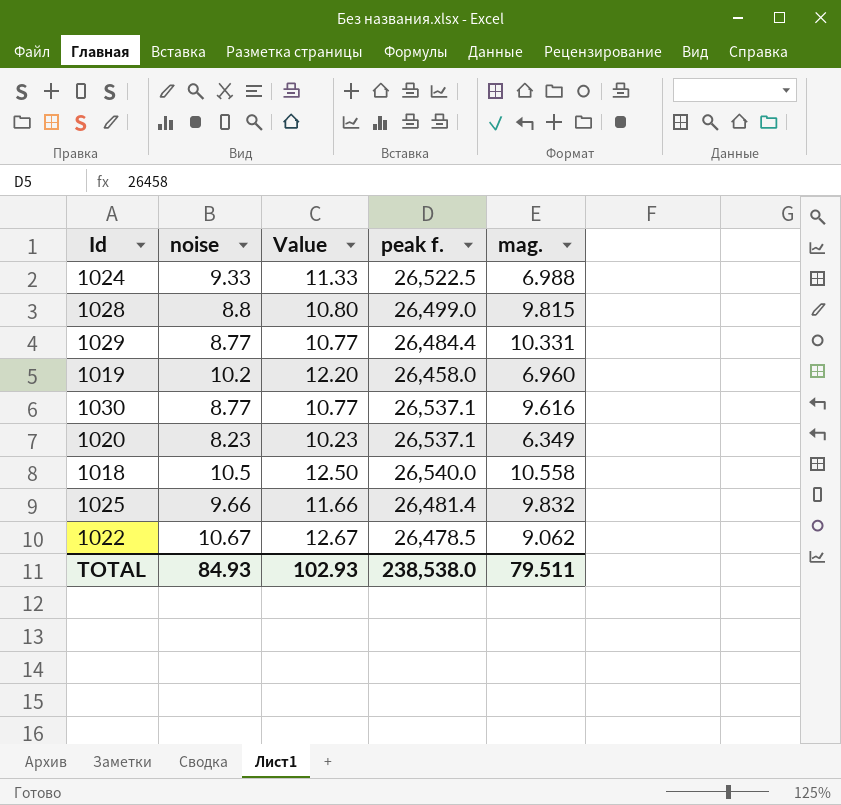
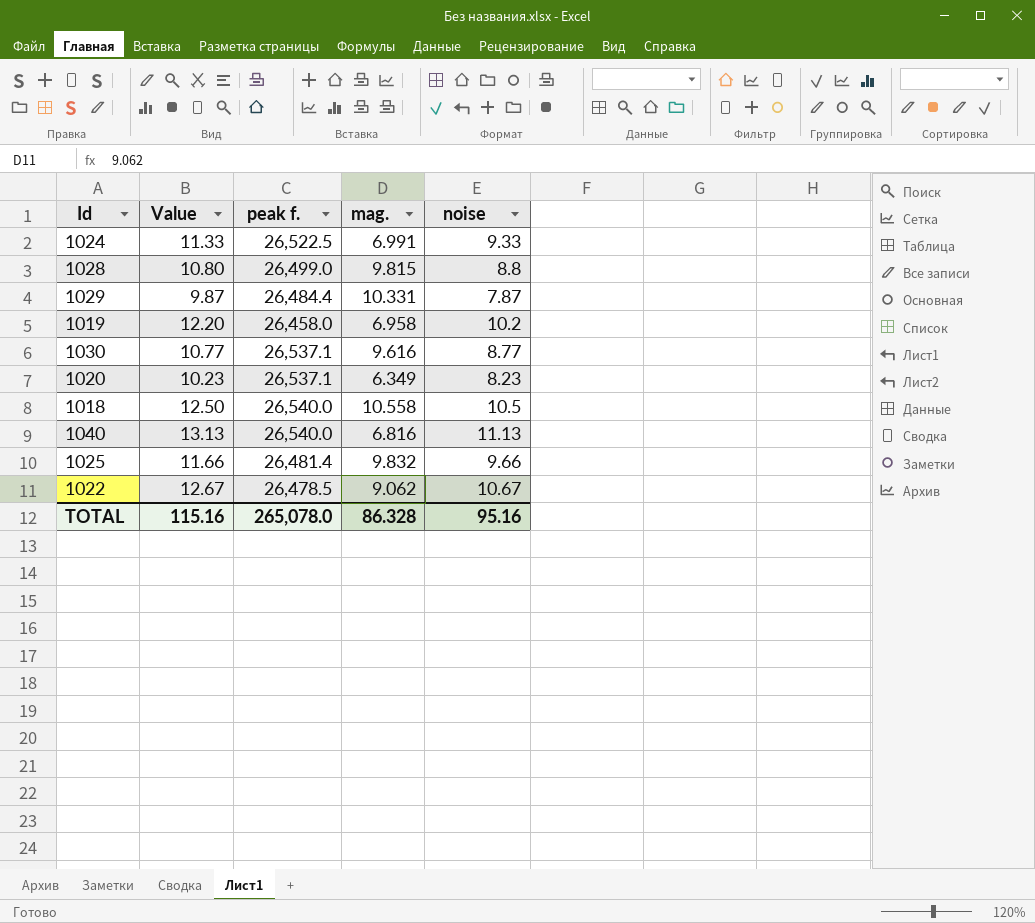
column noise | position: 2 -> 5
1024 | mag.: 6.988 -> 6.991
1029 | Value: 10.77 -> 9.87
1029 | noise: 8.77 -> 7.87
1019 | mag.: 6.960 -> 6.958
row 1040: none -> 13.13 | 26,540.0 | 6.816 | 11.13
TOTAL | Value: 102.93 -> 115.16
TOTAL | peak f.: 238,538.0 -> 265,078.0
TOTAL | mag.: 79.511 -> 86.328
TOTAL | noise: 84.93 -> 95.16

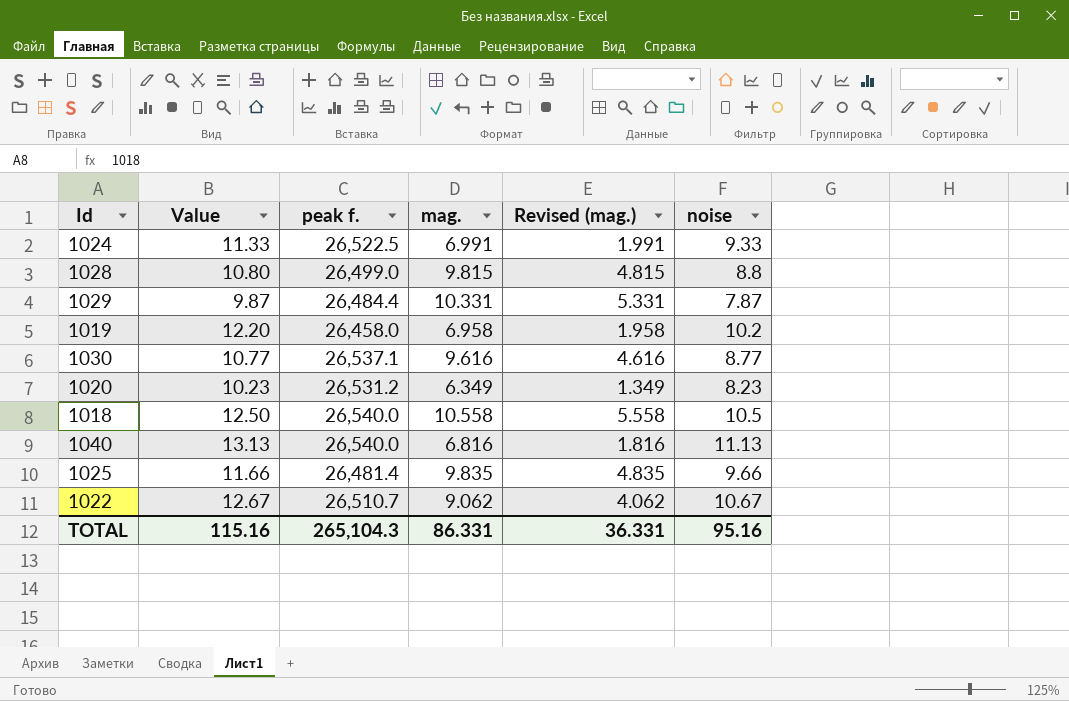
column Revised (mag.) | formula: none -> [mag.] - 5
1020 | peak f.: 26,537.1 -> 26,531.2
1025 | mag.: 9.832 -> 9.835
1022 | peak f.: 26,478.5 -> 26,510.7
TOTAL | peak f.: 265,078.0 -> 265,104.3
TOTAL | mag.: 86.328 -> 86.331

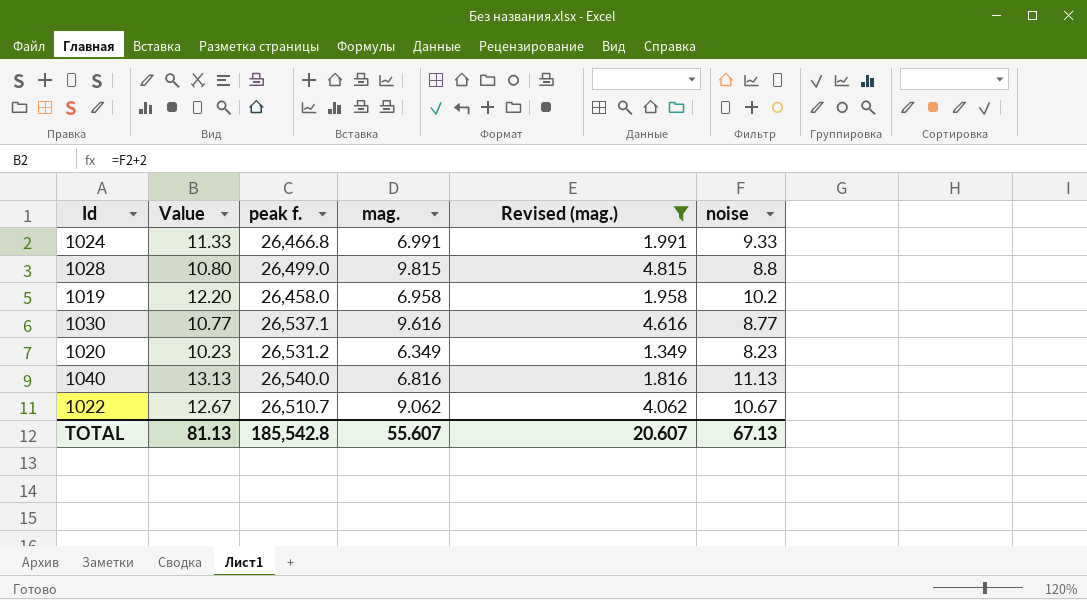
filter: none -> Revised (mag.) <= 4.815
1024 | peak f.: 26,522.5 -> 26,466.8
TOTAL | Value: 115.16 -> 81.13
TOTAL | peak f.: 265,104.3 -> 185,542.8
TOTAL | mag.: 86.331 -> 55.607
TOTAL | Revised (mag.): 36.331 -> 20.607
TOTAL | noise: 95.16 -> 67.13

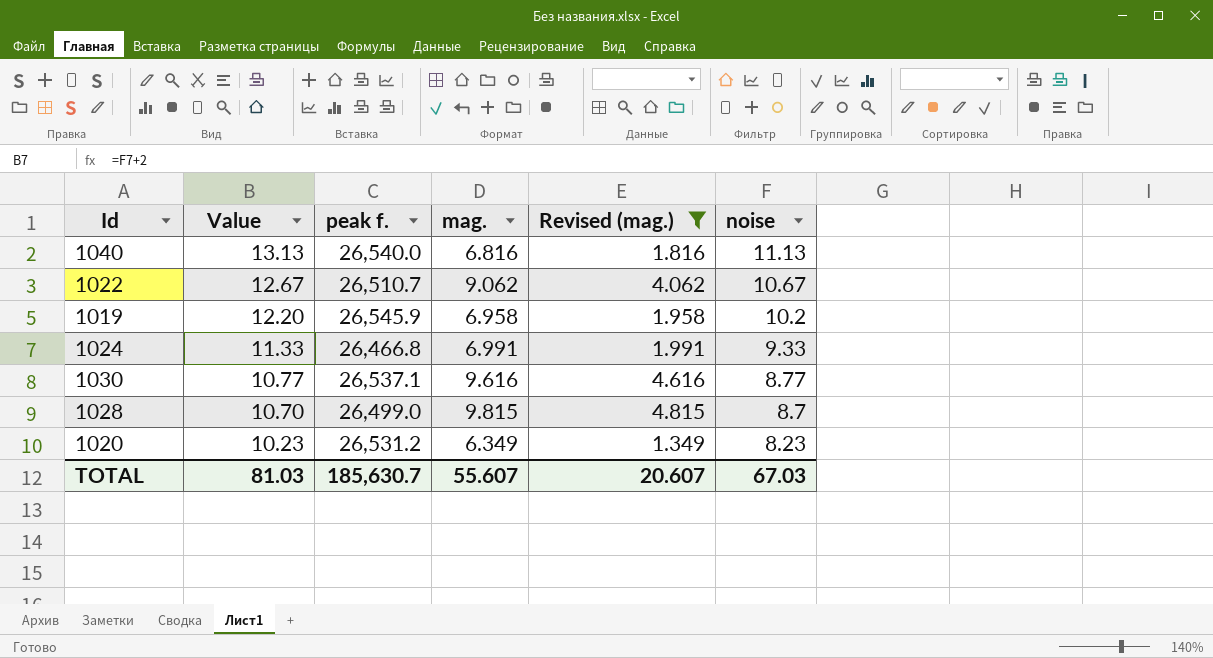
row order: none -> Value descending
1019 | peak f.: 26,458.0 -> 26,545.9
1028 | Value: 10.80 -> 10.70
1028 | noise: 8.8 -> 8.7
TOTAL | Value: 81.13 -> 81.03
TOTAL | peak f.: 185,542.8 -> 185,630.7
TOTAL | noise: 67.13 -> 67.03

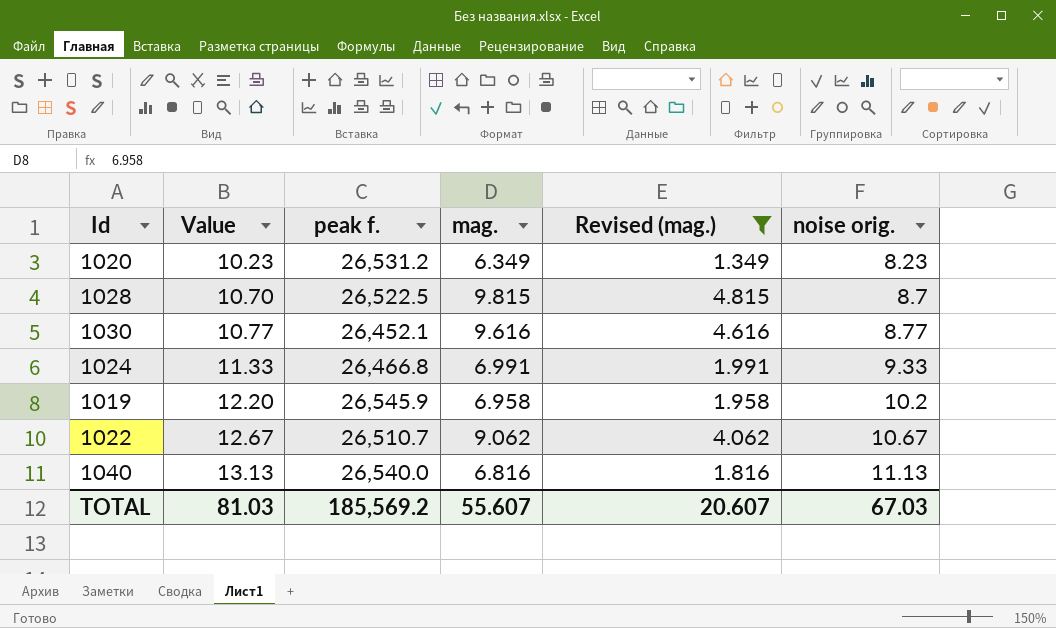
row order: Value descending -> Value ascending
column name: noise -> noise orig.
1028 | peak f.: 26,499.0 -> 26,522.5
1030 | peak f.: 26,537.1 -> 26,452.1
TOTAL | peak f.: 185,630.7 -> 185,569.2

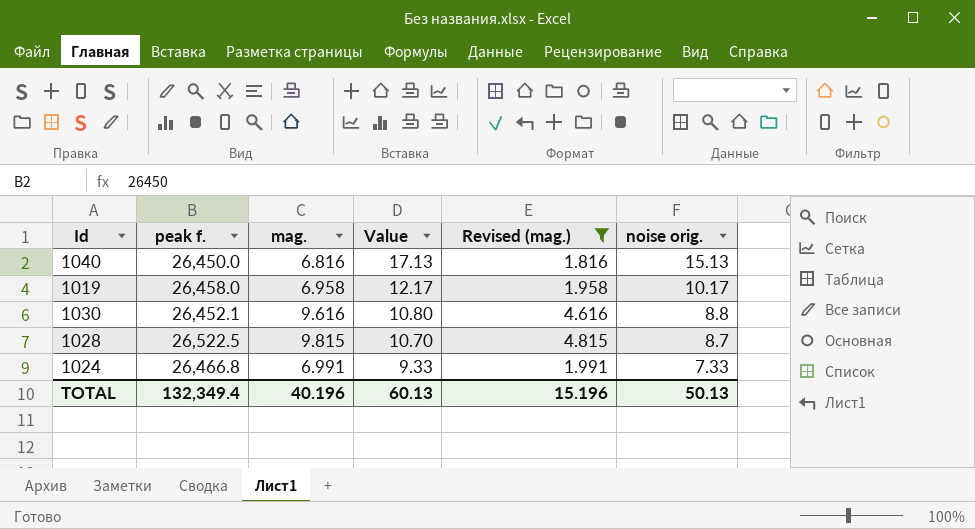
row order: Value ascending -> Value descending
column Value | position: 2 -> 4
row 1020: 10.23 | 26,531.2 | 6.349 | 1.349 | 8.23 -> none
row 1022: 12.67 | 26,510.7 | 9.062 | 4.062 | 10.67 -> none
1040 | peak f.: 26,540.0 -> 26,450.0
1040 | Value: 13.13 -> 17.13
1040 | noise orig.: 11.13 -> 15.13
1019 | peak f.: 26,545.9 -> 26,458.0
1019 | Value: 12.20 -> 12.17
1019 | noise orig.: 10.2 -> 10.17
1030 | Value: 10.77 -> 10.80
1030 | noise orig.: 8.77 -> 8.8
1024 | Value: 11.33 -> 9.33
1024 | noise orig.: 9.33 -> 7.33
TOTAL | peak f.: 185,569.2 -> 132,349.4
TOTAL | mag.: 55.607 -> 40.196
TOTAL | Value: 81.03 -> 60.13
TOTAL | Revised (mag.): 20.607 -> 15.196
TOTAL | noise orig.: 67.03 -> 50.13

